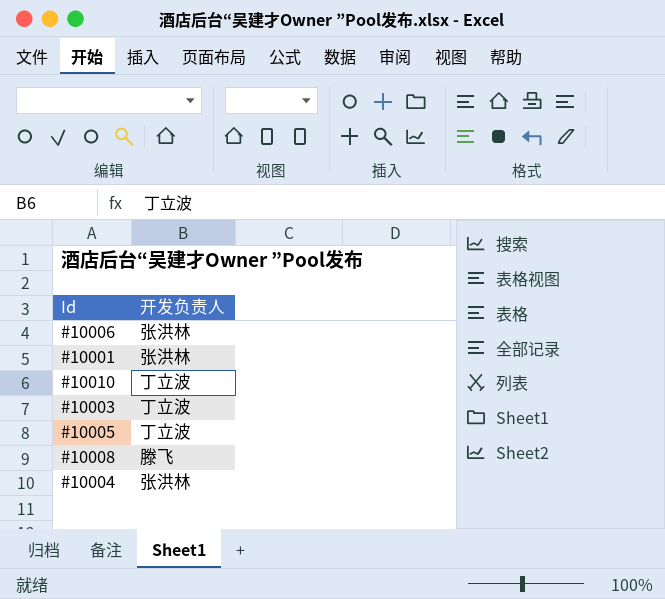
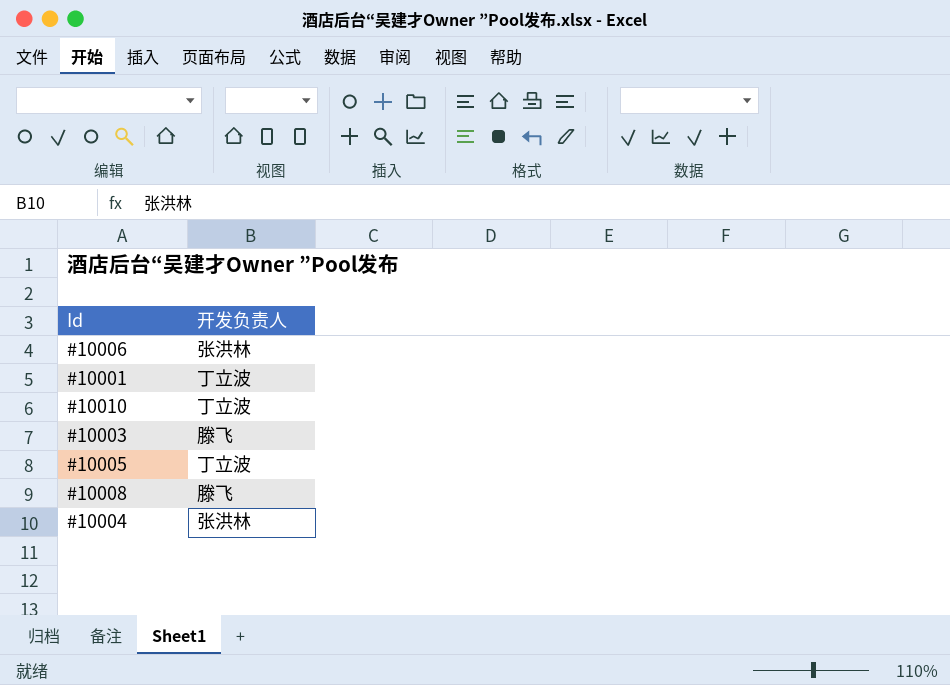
#10001 | 开发负责人: 张洪林 -> 丁立波
#10003 | 开发负责人: 丁立波 -> 滕飞

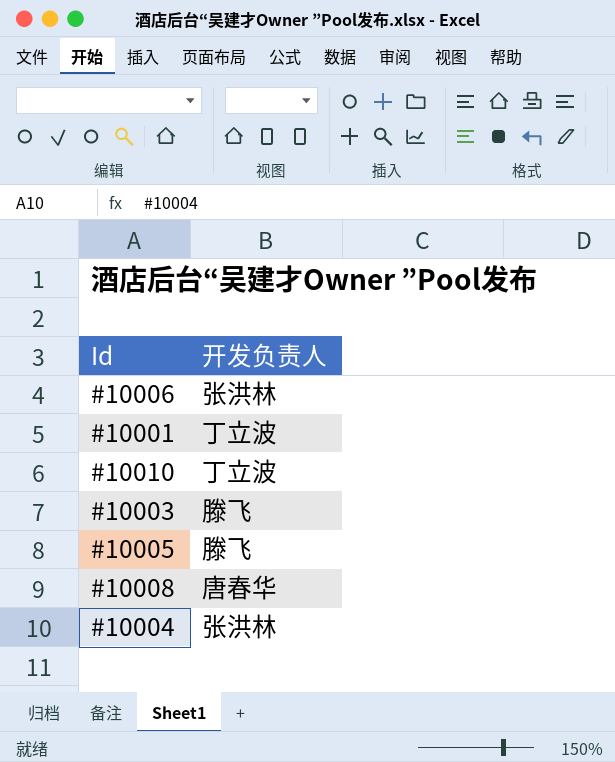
#10005 | 开发负责人: 丁立波 -> 滕飞
#10008 | 开发负责人: 滕飞 -> 唐春华

